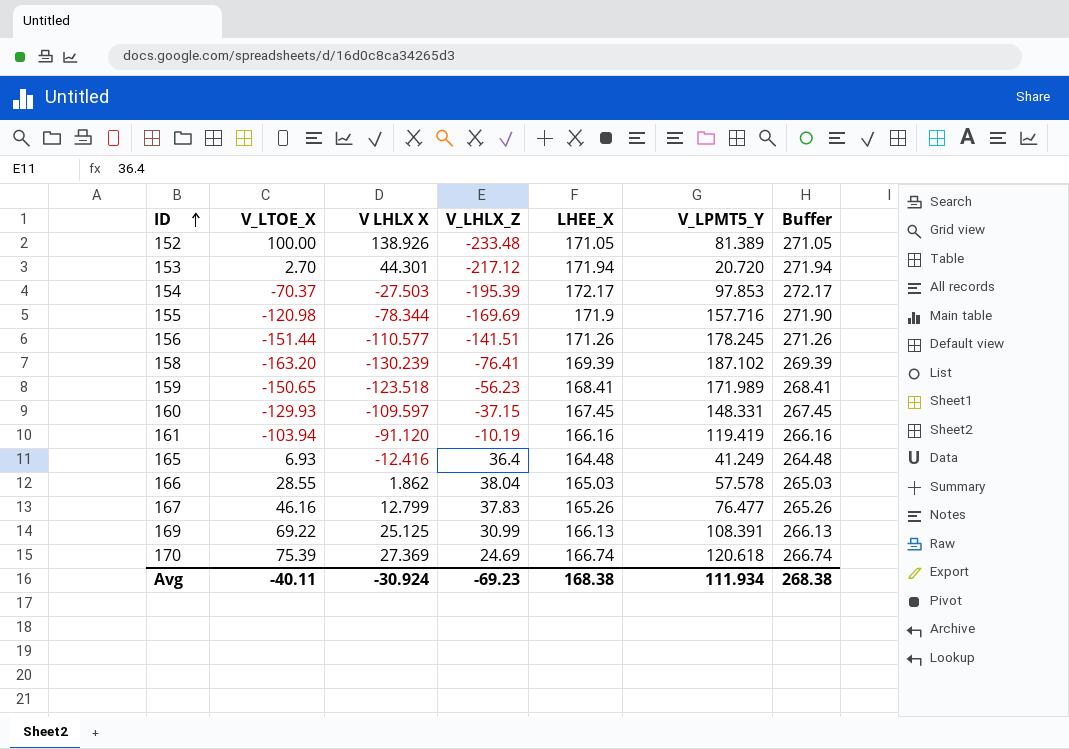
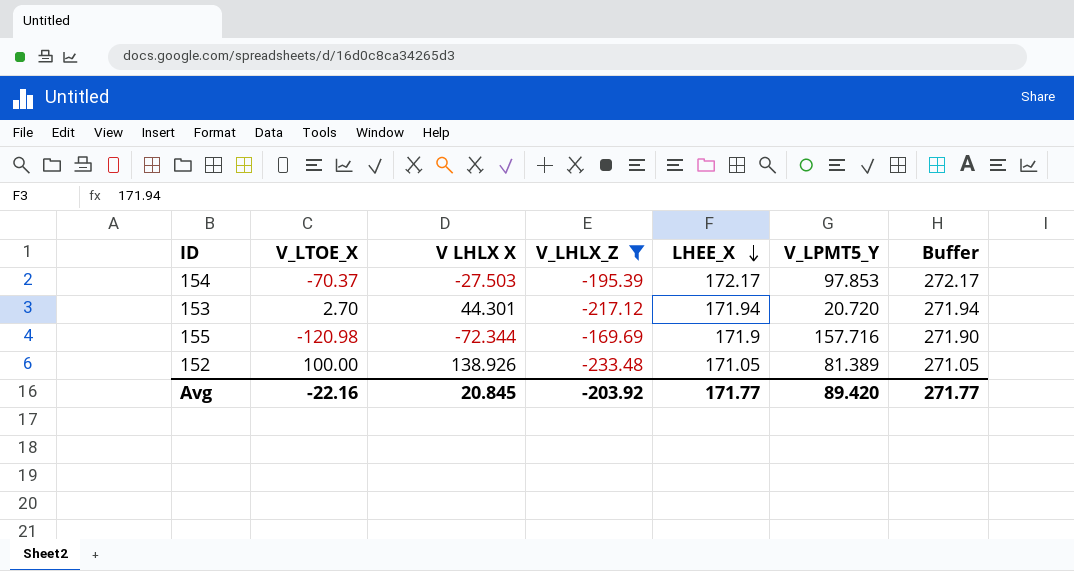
filter: none -> V_LHLX_Z <= -169.69
row order: ID ascending -> LHEE_X descending
155 | V LHLX X: -78.344 -> -72.344
Avg | V_LTOE_X: -40.11 -> -22.16
Avg | V LHLX X: -30.924 -> 20.845
Avg | V_LHLX_Z: -69.23 -> -203.92
Avg | LHEE_X: 168.38 -> 171.77
Avg | V_LPMT5_Y: 111.934 -> 89.420
Avg | Buffer: 268.38 -> 271.77

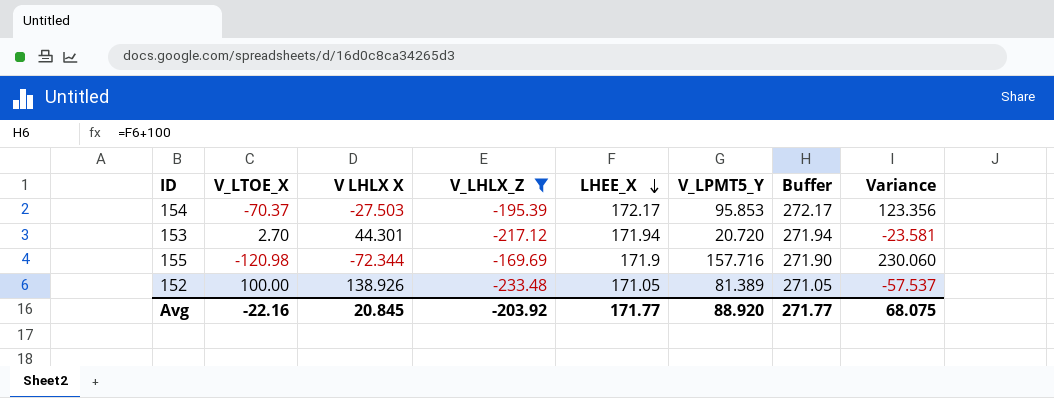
column Variance | formula: none -> [V_LPMT5_Y] - [V LHLX X]
154 | V_LPMT5_Y: 97.853 -> 95.853
Avg | V_LPMT5_Y: 89.420 -> 88.920

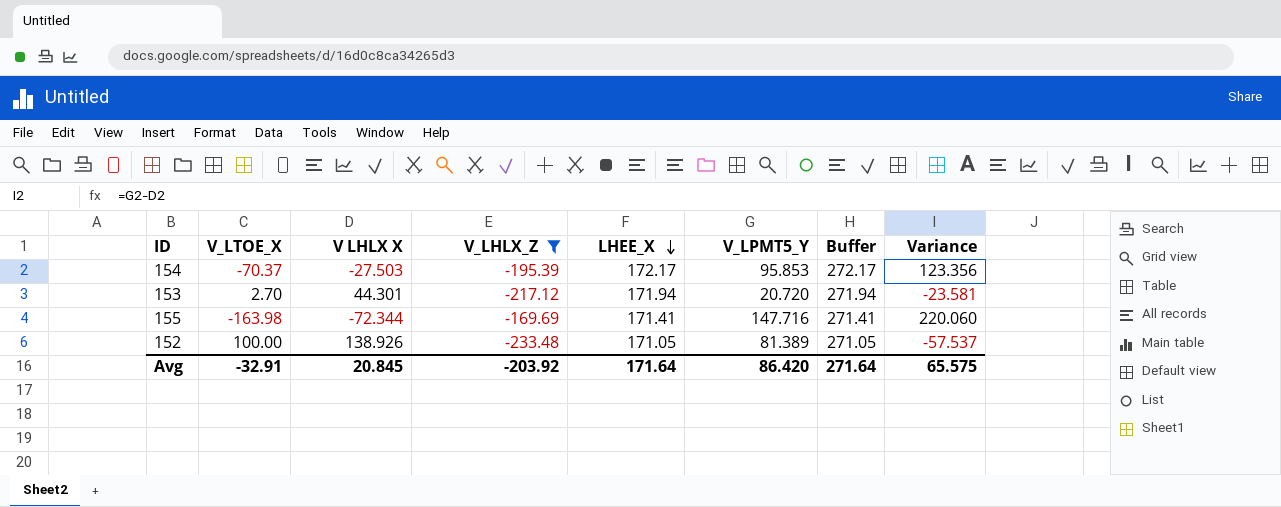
155 | V_LTOE_X: -120.98 -> -163.98
155 | LHEE_X: 171.9 -> 171.41
155 | V_LPMT5_Y: 157.716 -> 147.716
155 | Buffer: 271.90 -> 271.41
155 | Variance: 230.060 -> 220.060
Avg | V_LTOE_X: -22.16 -> -32.91
Avg | LHEE_X: 171.77 -> 171.64
Avg | V_LPMT5_Y: 88.920 -> 86.420
Avg | Buffer: 271.77 -> 271.64
Avg | Variance: 68.075 -> 65.575

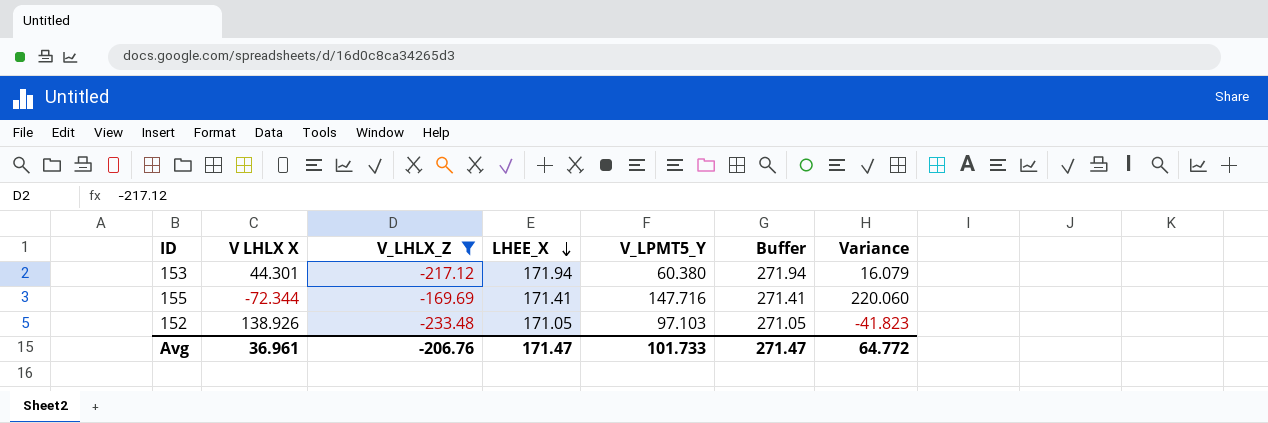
column V_LTOE_X | position: 2 -> none
row 154: -70.37 | -27.503 | -195.39 | 172.17 | 95.853 | 272.17 | 123.356 -> none
153 | V_LPMT5_Y: 20.720 -> 60.380
153 | Variance: -23.581 -> 16.079
152 | V_LPMT5_Y: 81.389 -> 97.103
152 | Variance: -57.537 -> -41.823
Avg | V LHLX X: 20.845 -> 36.961
Avg | V_LHLX_Z: -203.92 -> -206.76
Avg | LHEE_X: 171.64 -> 171.47
Avg | V_LPMT5_Y: 86.420 -> 101.733
Avg | Buffer: 271.64 -> 271.47
Avg | Variance: 65.575 -> 64.772

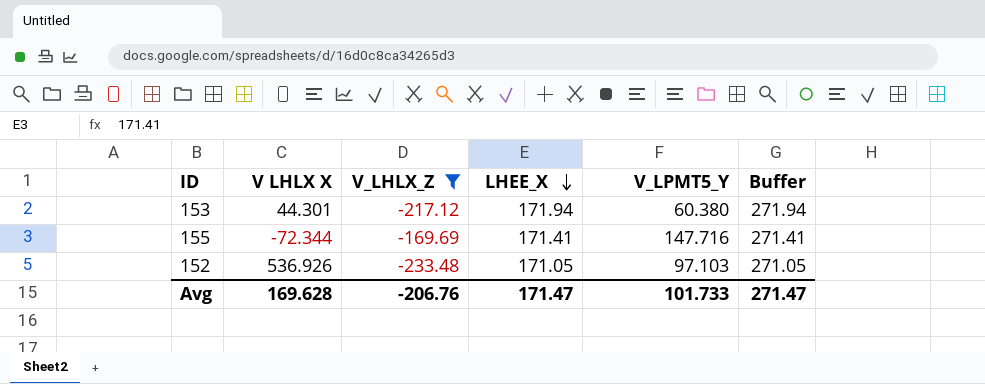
column Variance | formula: [V_LPMT5_Y] - [V LHLX X] -> none
152 | V LHLX X: 138.926 -> 536.926
Avg | V LHLX X: 36.961 -> 169.628

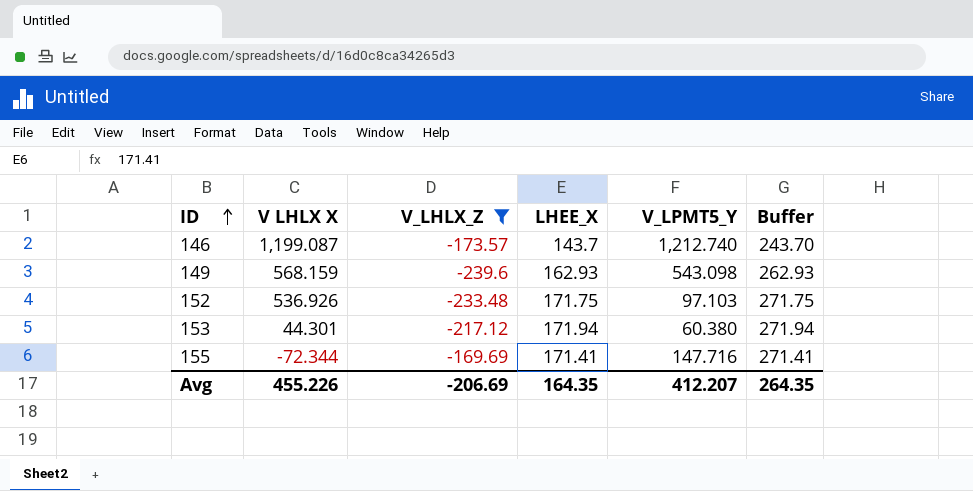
row order: LHEE_X descending -> ID ascending
row 146: none -> 1,199.087 | -173.57 | 143.7 | 1,212.740 | 243.70
row 149: none -> 568.159 | -239.6 | 162.93 | 543.098 | 262.93
152 | LHEE_X: 171.05 -> 171.75
152 | Buffer: 271.05 -> 271.75
Avg | V LHLX X: 169.628 -> 455.226
Avg | V_LHLX_Z: -206.76 -> -206.69
Avg | LHEE_X: 171.47 -> 164.35
Avg | V_LPMT5_Y: 101.733 -> 412.207
Avg | Buffer: 271.47 -> 264.35

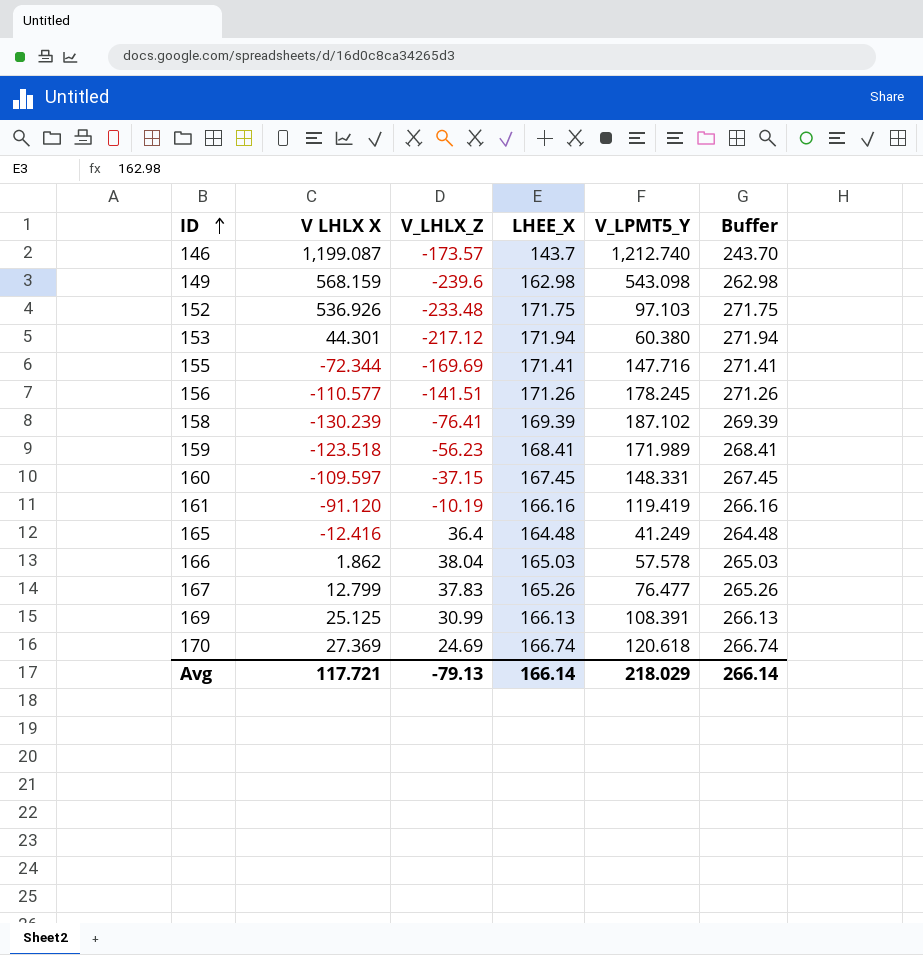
filter: V_LHLX_Z <= -169.69 -> none
149 | LHEE_X: 162.93 -> 162.98
149 | Buffer: 262.93 -> 262.98
Avg | V LHLX X: 455.226 -> 117.721
Avg | V_LHLX_Z: -206.69 -> -79.13
Avg | LHEE_X: 164.35 -> 166.14
Avg | V_LPMT5_Y: 412.207 -> 218.029
Avg | Buffer: 264.35 -> 266.14

